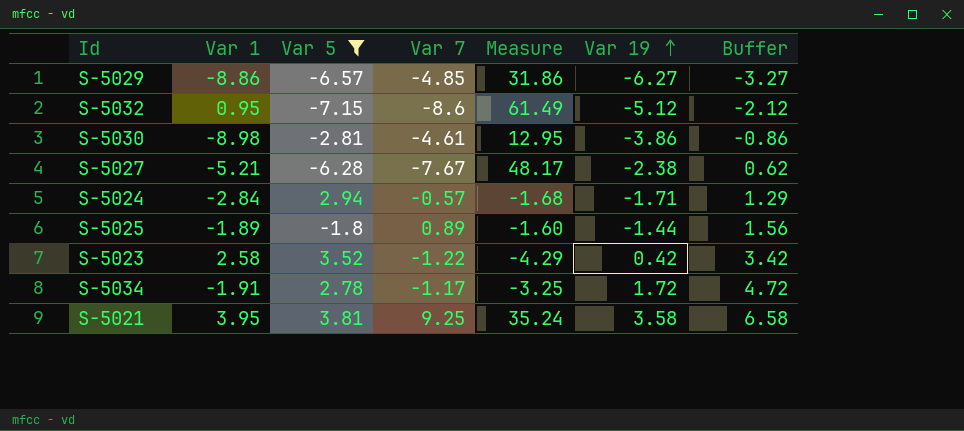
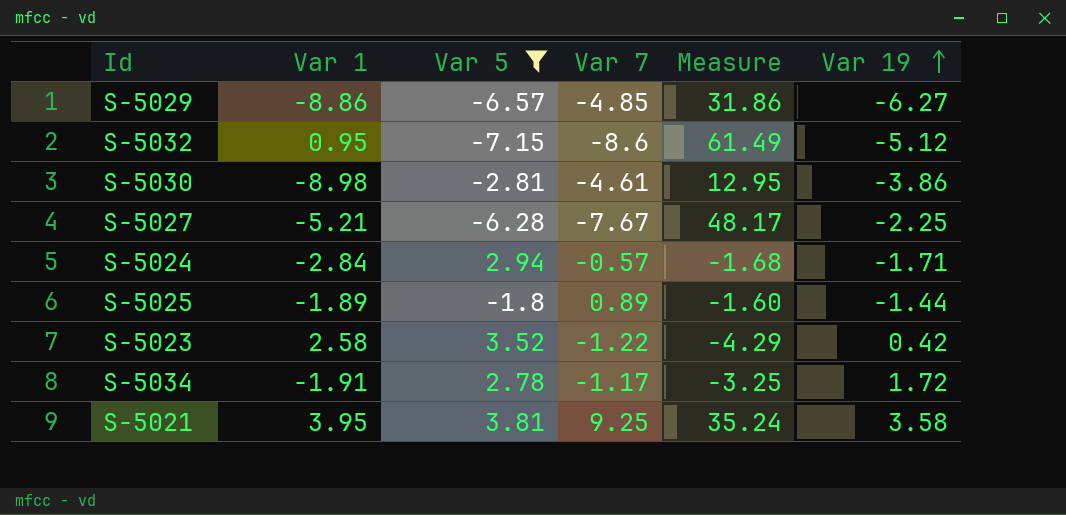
column Buffer | formula: [Var 19] + 3 -> none
S-5027 | Var 19: -2.38 -> -2.25

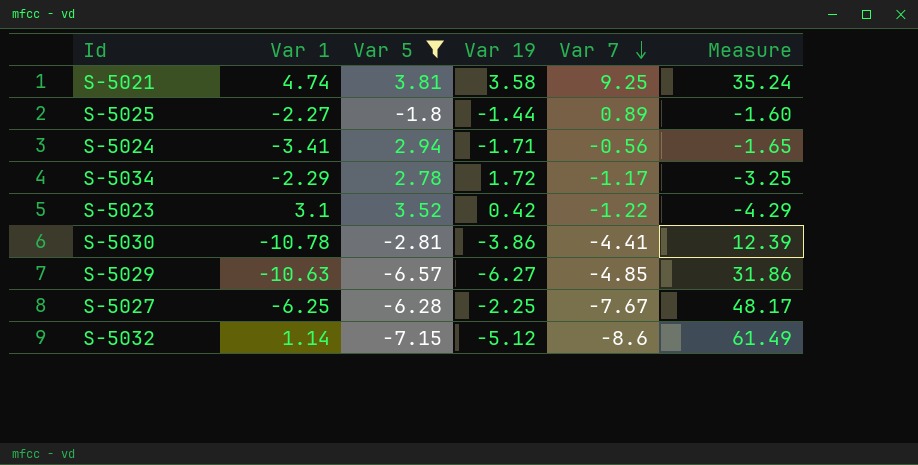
row order: Var 19 ascending -> Var 7 descending
column Var 19 | position: 6 -> 4
S-5021 | Var 1: 3.95 -> 4.74
S-5025 | Var 1: -1.89 -> -2.27
S-5024 | Var 1: -2.84 -> -3.41
S-5024 | Var 7: -0.57 -> -0.56
S-5024 | Measure: -1.68 -> -1.65
S-5034 | Var 1: -1.91 -> -2.29
S-5023 | Var 1: 2.58 -> 3.1
S-5030 | Var 1: -8.98 -> -10.78
S-5030 | Var 7: -4.61 -> -4.41
S-5030 | Measure: 12.95 -> 12.39
S-5029 | Var 1: -8.86 -> -10.63
S-5027 | Var 1: -5.21 -> -6.25
S-5032 | Var 1: 0.95 -> 1.14

